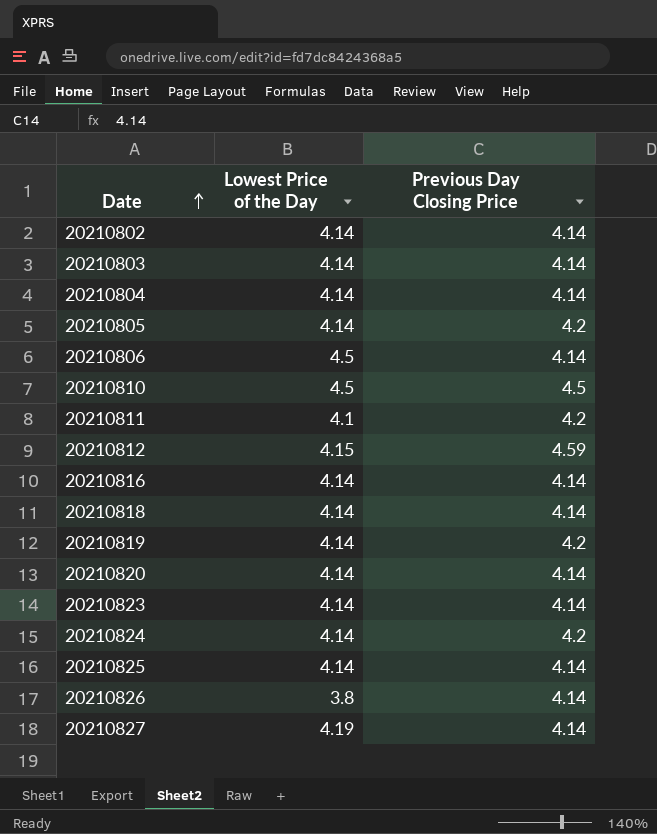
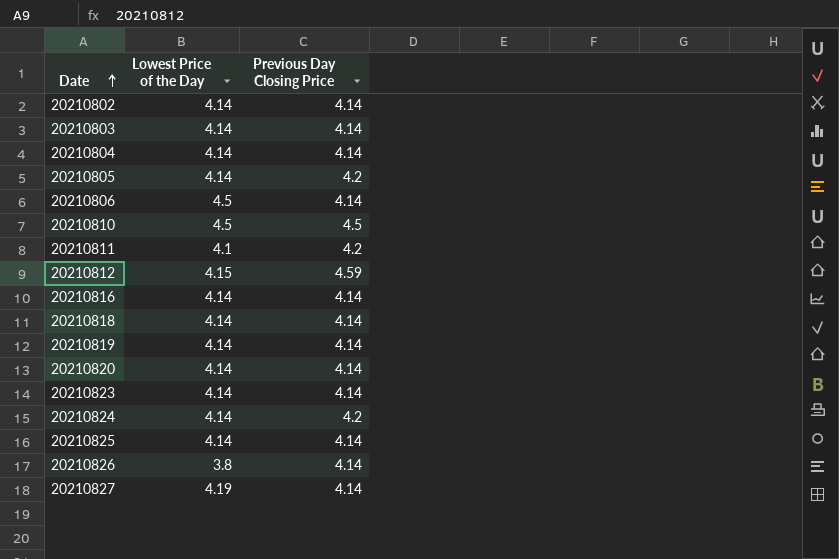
20210819 | Previous Day Closing Price: 4.2 -> 4.14

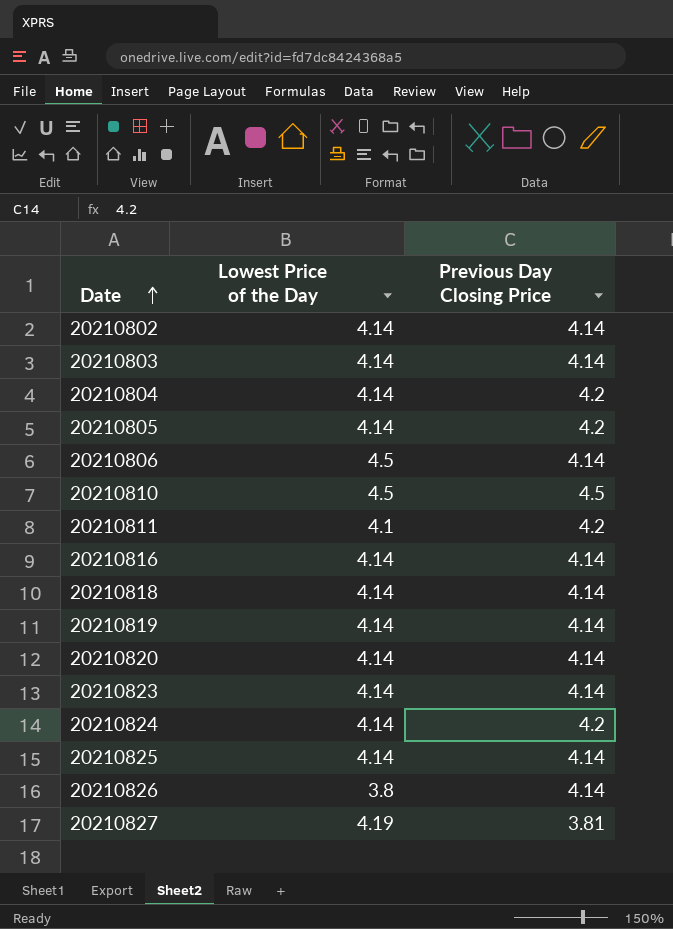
row 20210812: 4.15 | 4.59 -> none
20210804 | Previous Day Closing Price: 4.14 -> 4.2
20210827 | Previous Day Closing Price: 4.14 -> 3.81

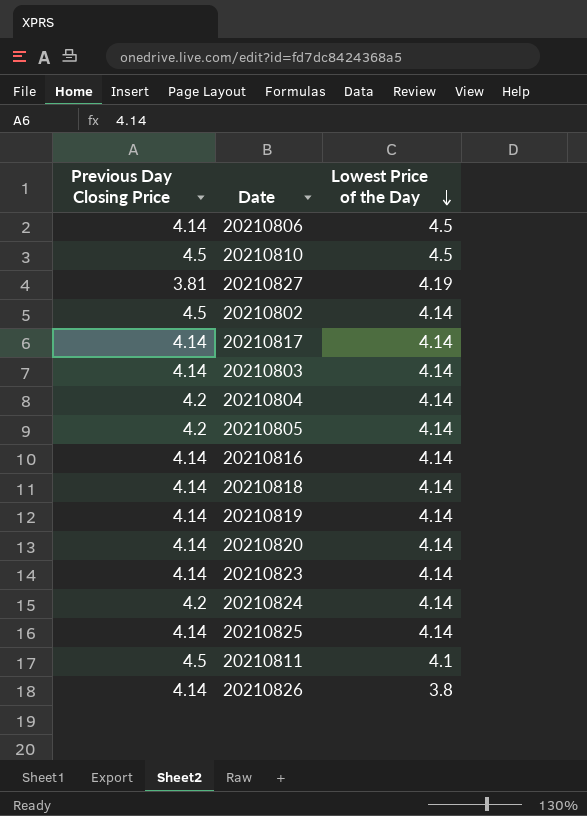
row order: Date ascending -> Lowest Price of the Day descending
column Previous Day Closing Price | position: 3 -> 1
20210802 | Previous Day Closing Price: 4.14 -> 4.5
row 20210817: none -> 4.14 | 4.14
20210811 | Previous Day Closing Price: 4.2 -> 4.5

